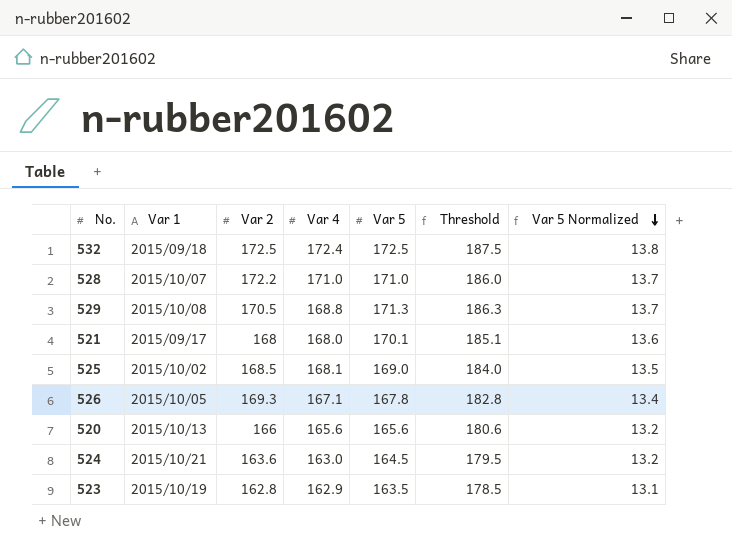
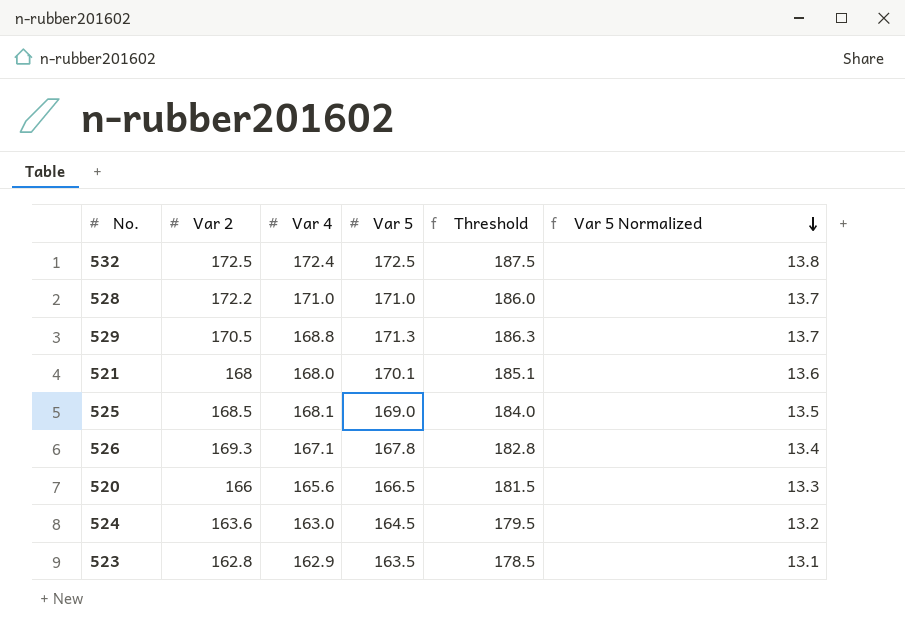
column Var 1 | position: 2 -> none
520 | Var 5: 165.6 -> 166.5
520 | Threshold: 180.6 -> 181.5
520 | Var 5 Normalized: 13.2 -> 13.3

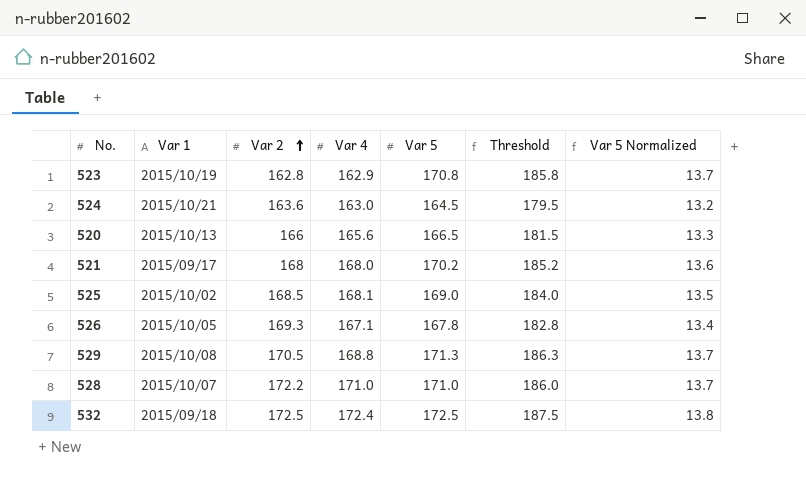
row order: Var 5 Normalized descending -> Var 2 ascending
column Var 1 | position: none -> 2
523 | Var 5: 163.5 -> 170.8
523 | Threshold: 178.5 -> 185.8
523 | Var 5 Normalized: 13.1 -> 13.7
521 | Var 5: 170.1 -> 170.2
521 | Threshold: 185.1 -> 185.2

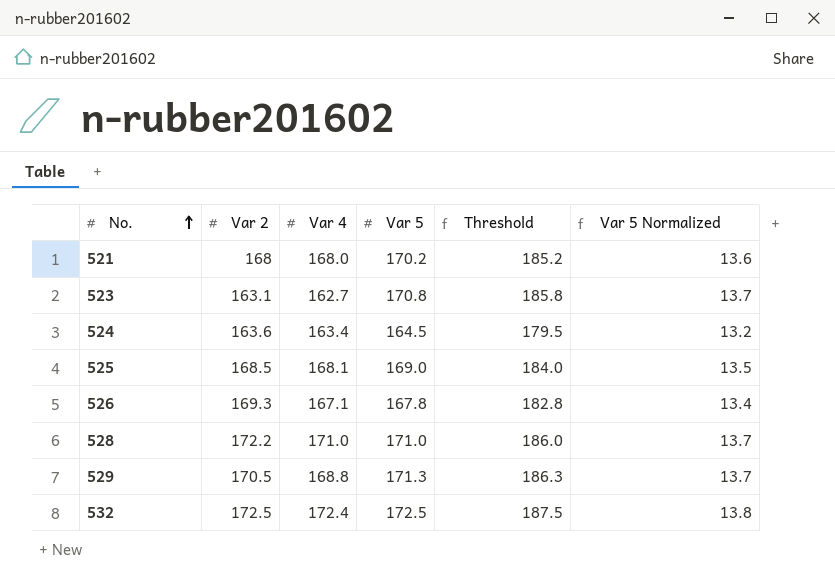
row order: Var 2 ascending -> No. ascending
column Var 1 | position: 2 -> none
row 520: 2015/10/13 | 166 | 165.6 | 166.5 | 181.5 | 13.3 -> none
523 | Var 2: 162.8 -> 163.1
523 | Var 4: 162.9 -> 162.7
524 | Var 4: 163.0 -> 163.4

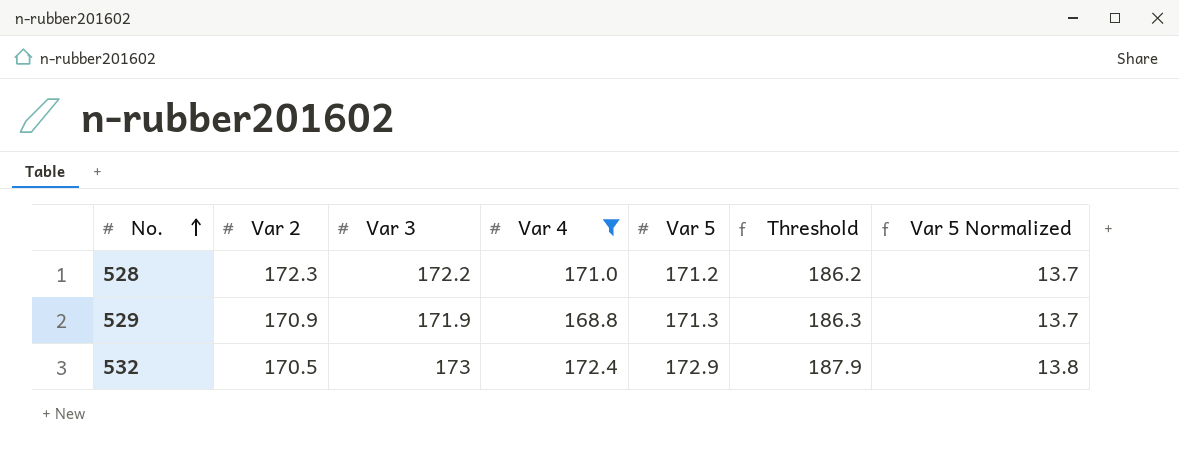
filter: none -> Var 4 >= 168.8
column Var 3 | position: none -> 3
528 | Var 2: 172.2 -> 172.3
528 | Var 5: 171.0 -> 171.2
528 | Threshold: 186.0 -> 186.2
529 | Var 2: 170.5 -> 170.9
532 | Var 2: 172.5 -> 170.5
532 | Var 5: 172.5 -> 172.9
532 | Threshold: 187.5 -> 187.9

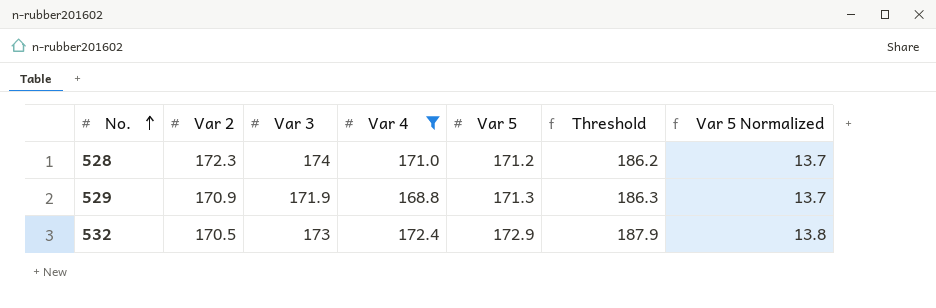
528 | Var 3: 172.2 -> 174

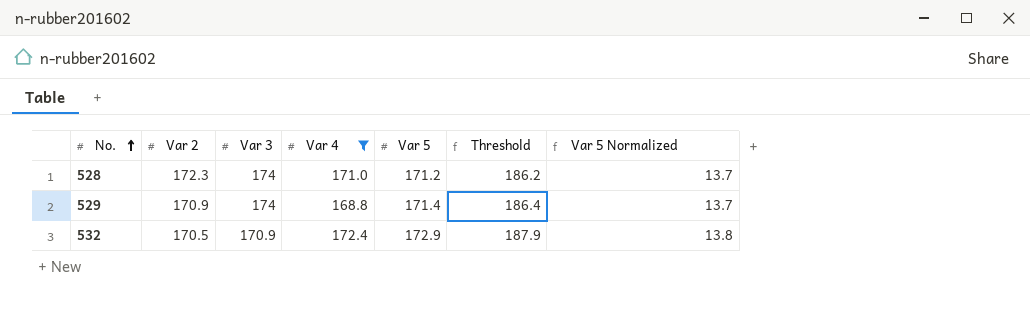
529 | Var 3: 171.9 -> 174
529 | Var 5: 171.3 -> 171.4
529 | Threshold: 186.3 -> 186.4
532 | Var 3: 173 -> 170.9

